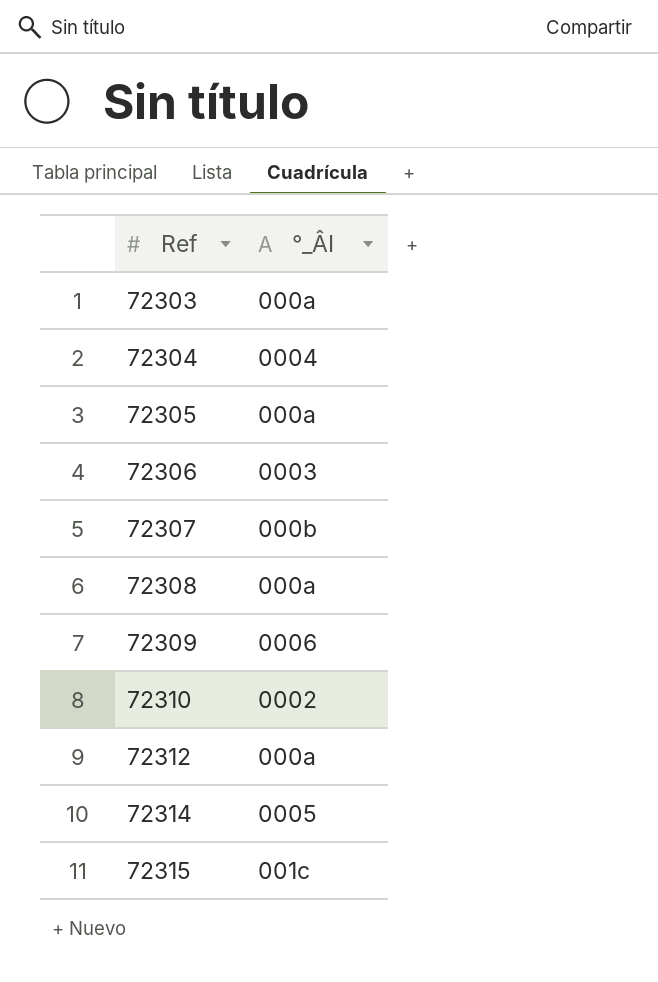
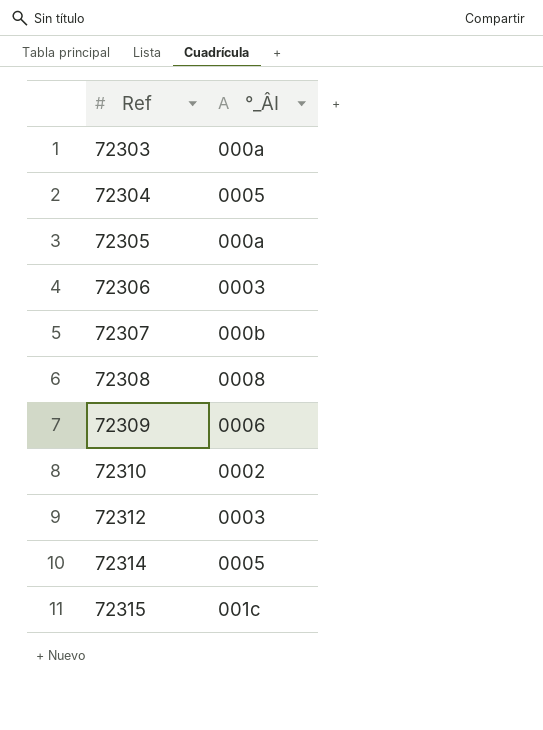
72304 | °_ÂI: 0004 -> 0005
72308 | °_ÂI: 000a -> 0008
72312 | °_ÂI: 000a -> 0003

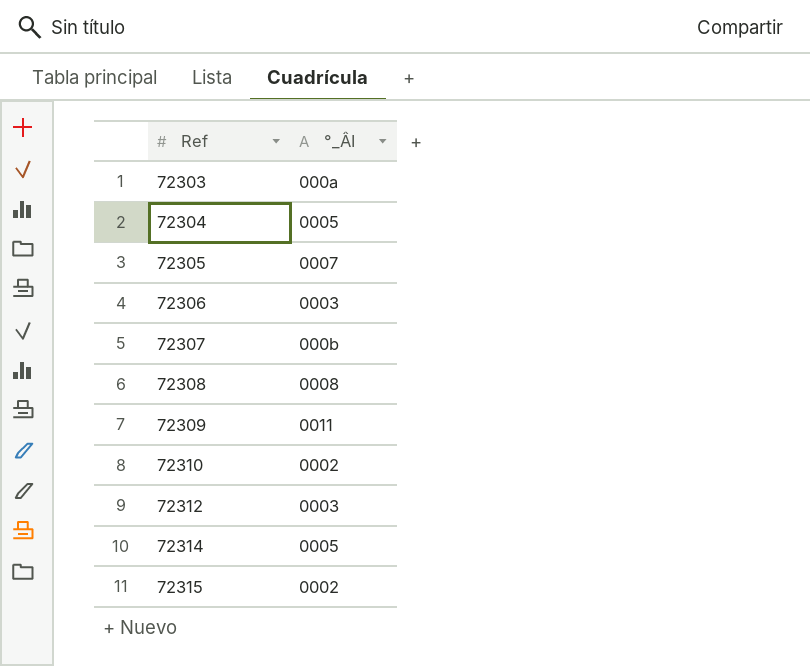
72305 | °_ÂI: 000a -> 0007
72309 | °_ÂI: 0006 -> 0011
72315 | °_ÂI: 001c -> 0002

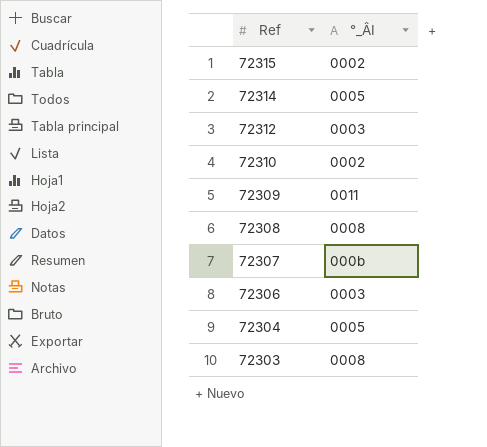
row order: Ref ascending -> Ref descending
row 72305: 0007 -> none
72303 | °_ÂI: 000a -> 0008

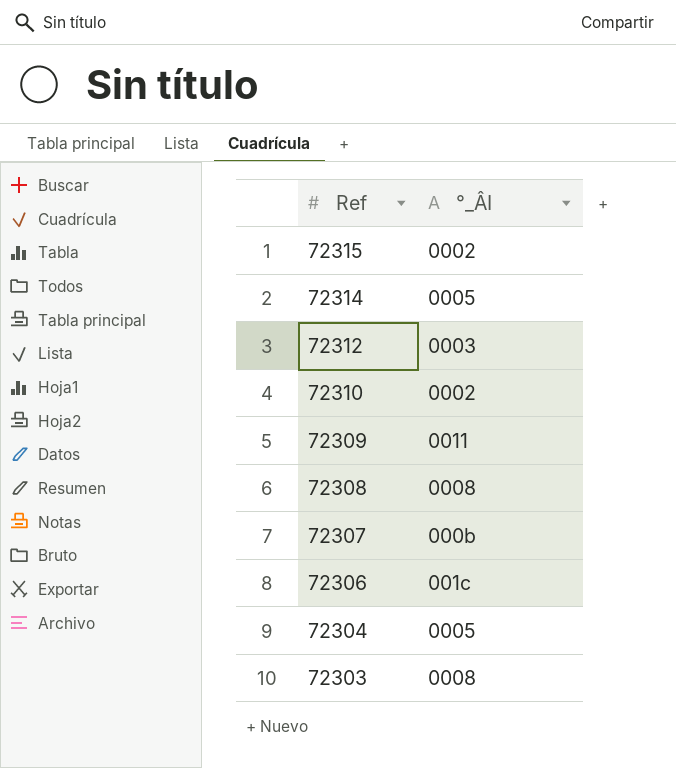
72306 | °_ÂI: 0003 -> 001c

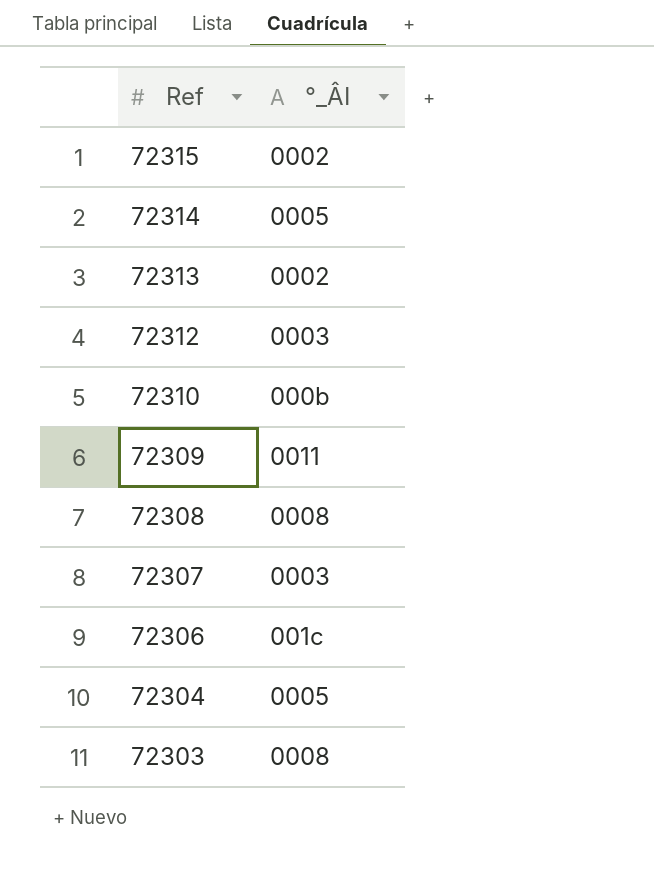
row 72313: none -> 0002
72310 | °_ÂI: 0002 -> 000b
72307 | °_ÂI: 000b -> 0003

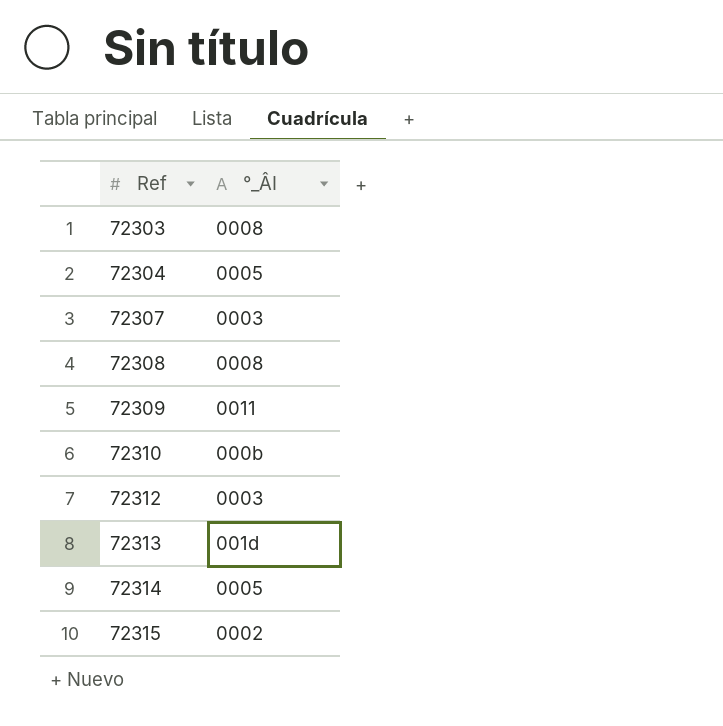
row order: Ref descending -> Ref ascending
row 72306: 001c -> none
72313 | °_ÂI: 0002 -> 001d

